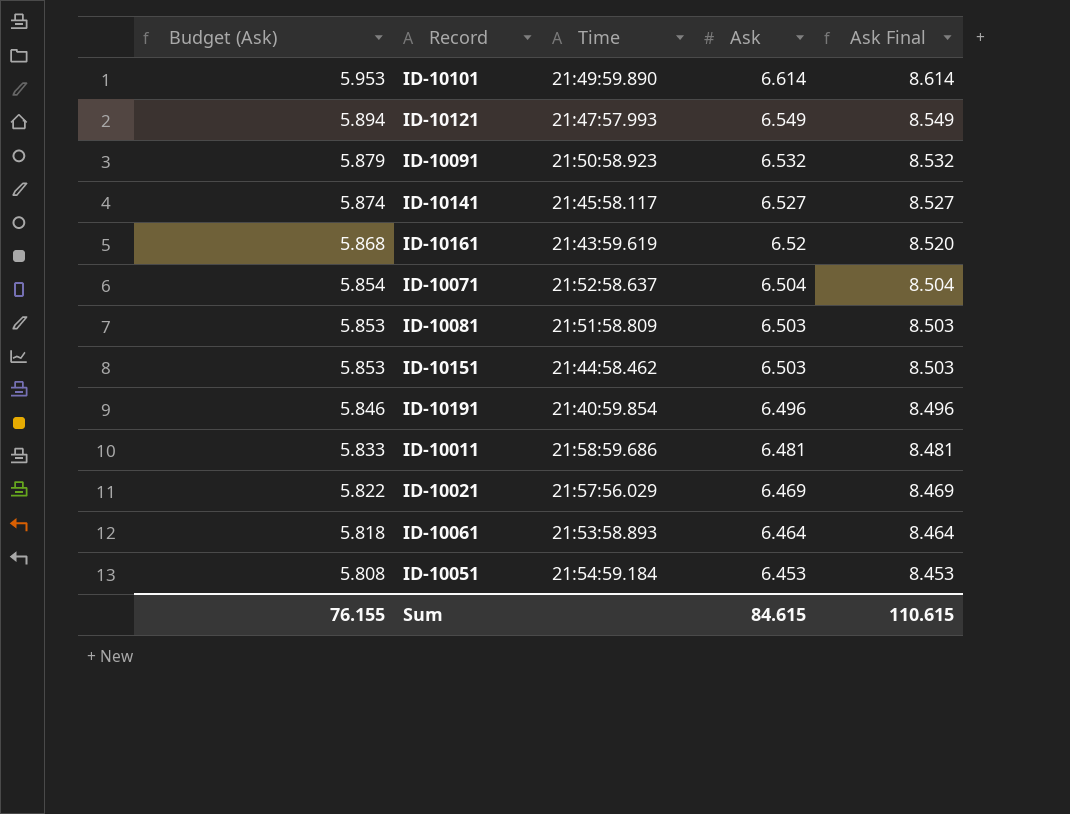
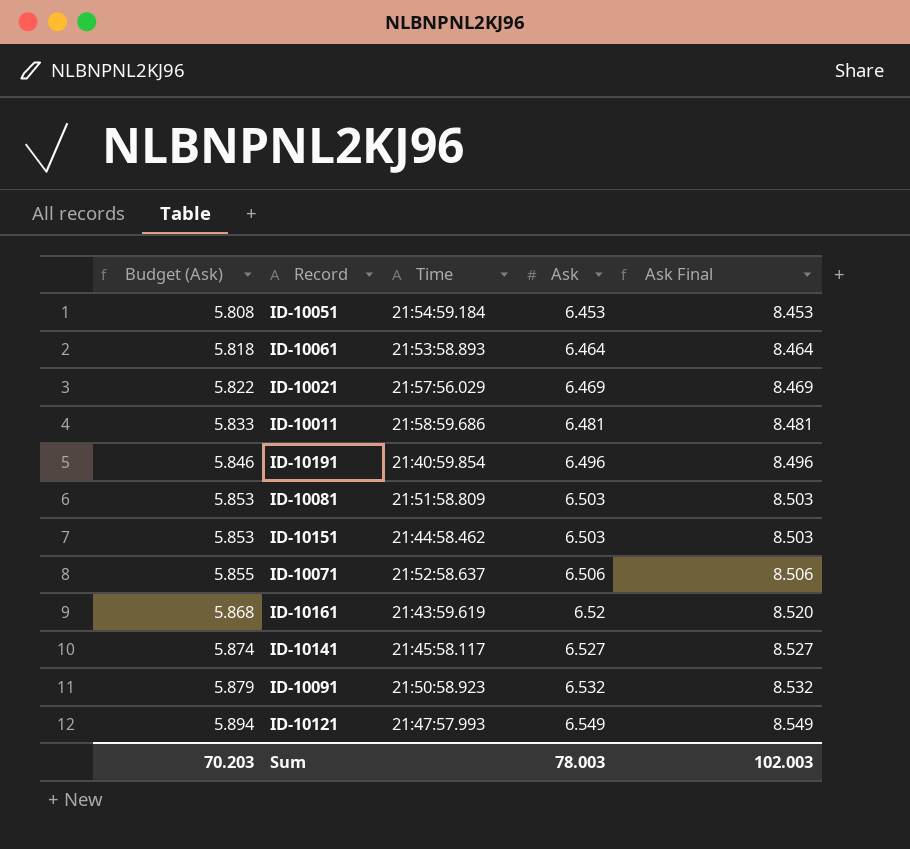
row order: Budget (Ask) descending -> Budget (Ask) ascending
row ID-10101: 5.953 | 21:49:59.890 | 6.614 | 8.614 -> none
ID-10071 | Budget (Ask): 5.854 -> 5.855
ID-10071 | Ask: 6.504 -> 6.506
ID-10071 | Ask Final: 8.504 -> 8.506
Sum | Budget (Ask): 76.155 -> 70.203
Sum | Ask: 84.615 -> 78.003
Sum | Ask Final: 110.615 -> 102.003

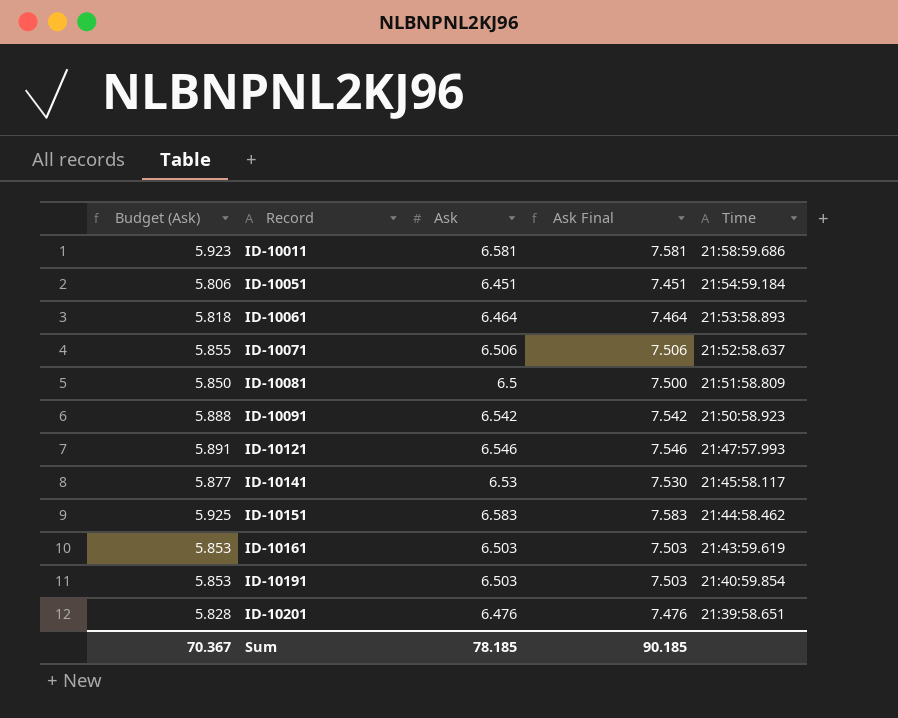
row order: Budget (Ask) ascending -> Record ascending
column Ask Final | formula: [Ask] + 2 -> [Ask] + 1
column Time | position: 3 -> 5
row ID-10021: 5.822 | 21:57:56.029 | 6.469 | 8.469 -> none
ID-10011 | Budget (Ask): 5.833 -> 5.923
ID-10011 | Ask: 6.481 -> 6.581
ID-10051 | Budget (Ask): 5.808 -> 5.806
ID-10051 | Ask: 6.453 -> 6.451
ID-10081 | Budget (Ask): 5.853 -> 5.850
ID-10081 | Ask: 6.503 -> 6.5
ID-10091 | Budget (Ask): 5.879 -> 5.888
ID-10091 | Ask: 6.532 -> 6.542
ID-10121 | Budget (Ask): 5.894 -> 5.891
ID-10121 | Ask: 6.549 -> 6.546
ID-10141 | Budget (Ask): 5.874 -> 5.877
ID-10141 | Ask: 6.527 -> 6.53
ID-10151 | Budget (Ask): 5.853 -> 5.925
ID-10151 | Ask: 6.503 -> 6.583
ID-10161 | Budget (Ask): 5.868 -> 5.853
ID-10161 | Ask: 6.52 -> 6.503
ID-10191 | Budget (Ask): 5.846 -> 5.853
ID-10191 | Ask: 6.496 -> 6.503
row ID-10201: none -> 5.828 | 6.476 | 7.476 | 21:39:58.651
Sum | Budget (Ask): 70.203 -> 70.367
Sum | Ask: 78.003 -> 78.185
Sum | Ask Final: 102.003 -> 90.185

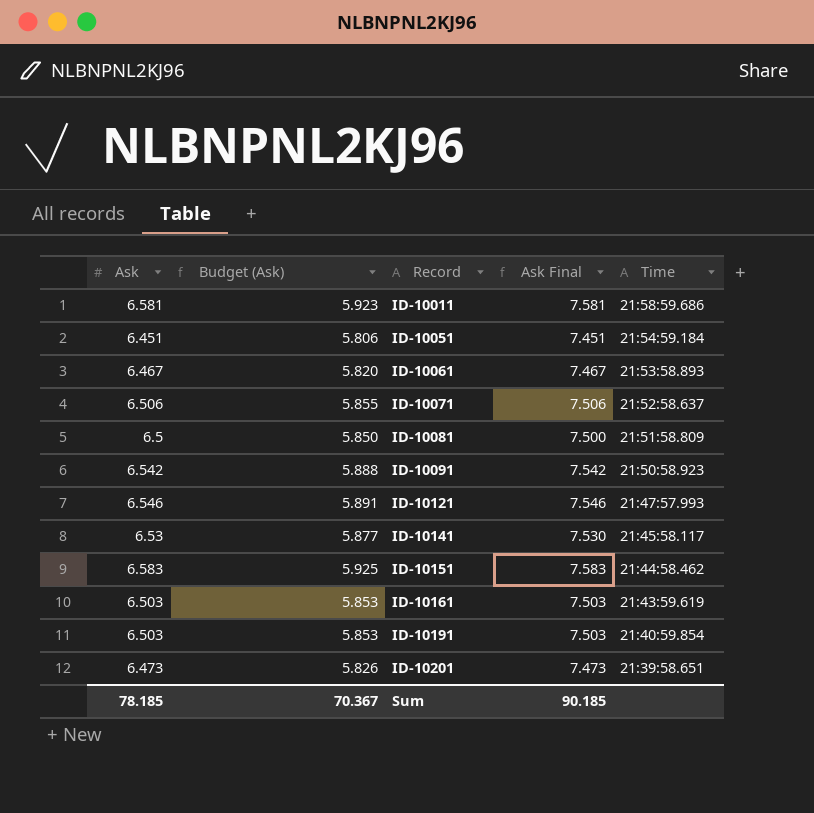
column Ask | position: 3 -> 1
ID-10061 | Ask: 6.464 -> 6.467
ID-10061 | Budget (Ask): 5.818 -> 5.820
ID-10061 | Ask Final: 7.464 -> 7.467
ID-10201 | Ask: 6.476 -> 6.473
ID-10201 | Budget (Ask): 5.828 -> 5.826
ID-10201 | Ask Final: 7.476 -> 7.473

